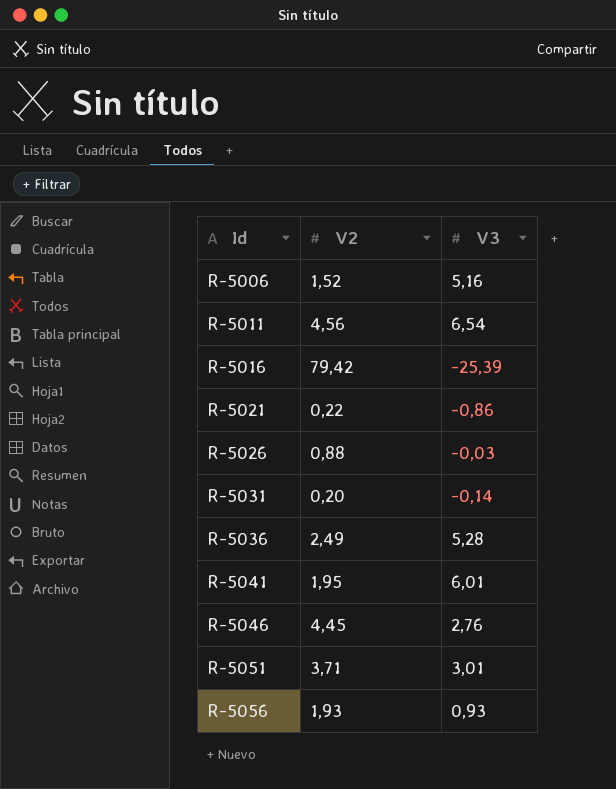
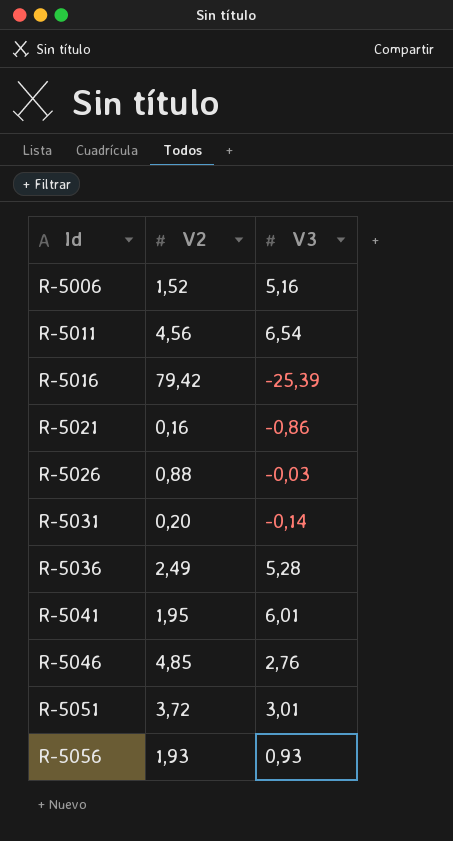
R-5021 | V2: 0,22 -> 0,16
R-5046 | V2: 4,45 -> 4,85
R-5051 | V2: 3,71 -> 3,72

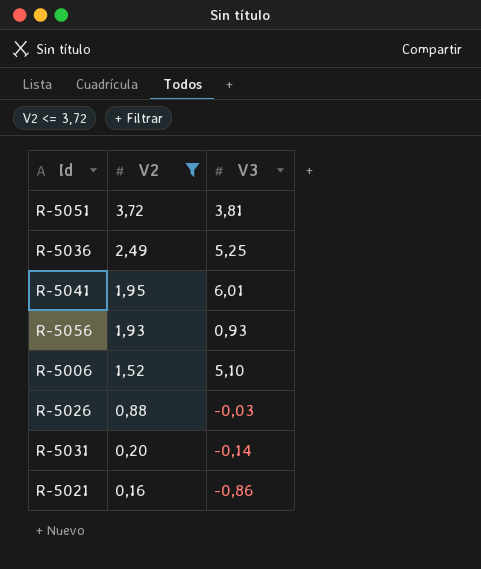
filter: none -> V2 <= 3,72
row order: Id ascending -> V2 descending
R-5051 | V3: 3,01 -> 3,81
R-5036 | V3: 5,28 -> 5,25
R-5006 | V3: 5,16 -> 5,10

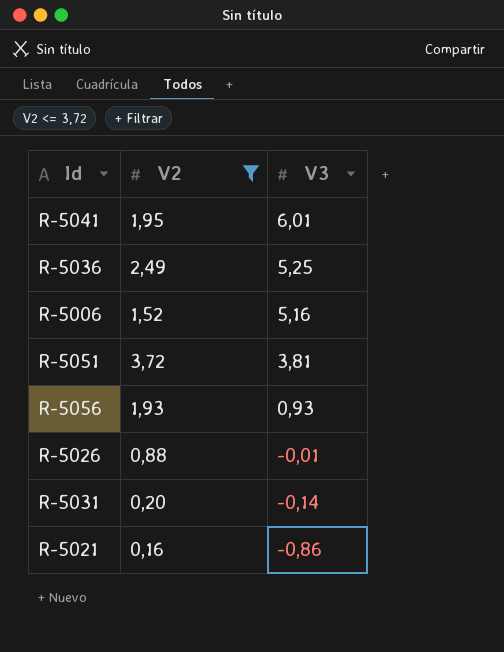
row order: V2 descending -> V3 descending
R-5006 | V3: 5,10 -> 5,16
R-5026 | V3: -0,03 -> -0,01

